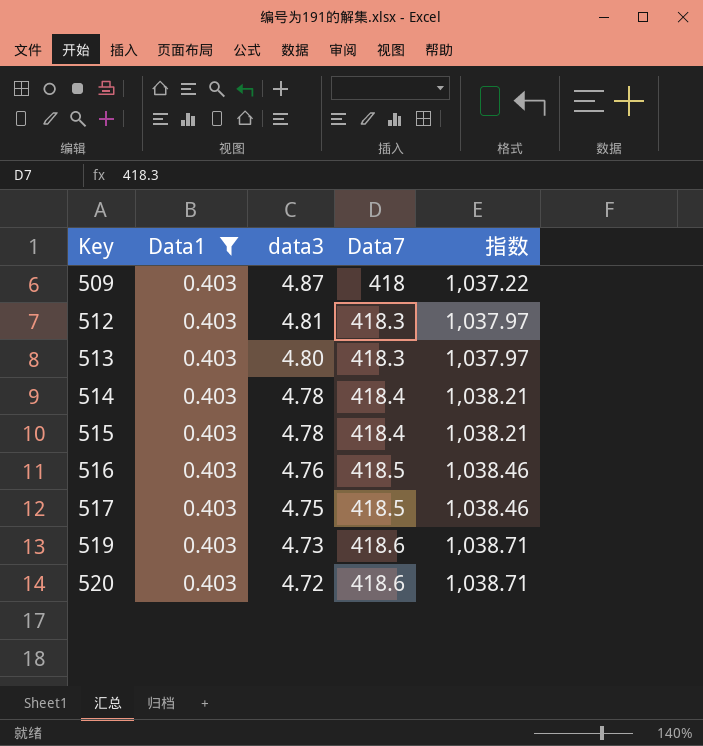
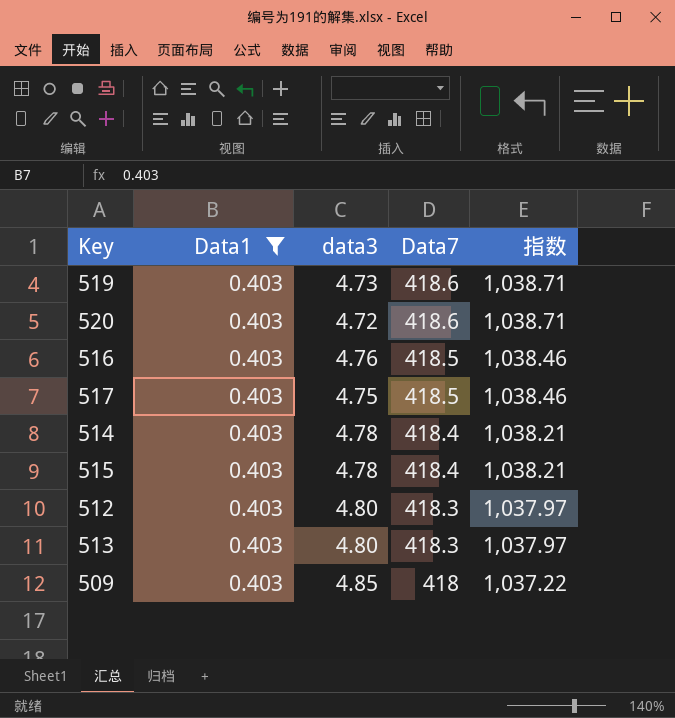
row order: Key ascending -> Data7 descending
512 | data3: 4.81 -> 4.80
509 | data3: 4.87 -> 4.85

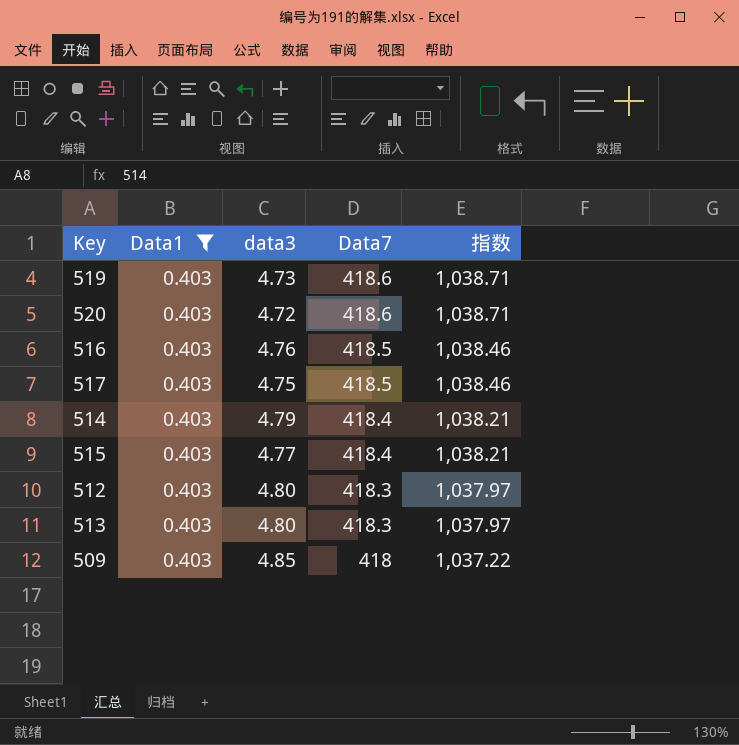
514 | data3: 4.78 -> 4.79
515 | data3: 4.78 -> 4.77

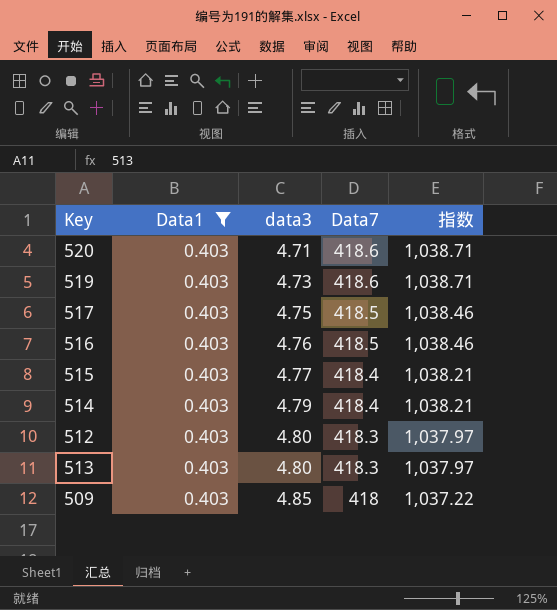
row order: Data7 descending -> data3 ascending
520 | data3: 4.72 -> 4.71

